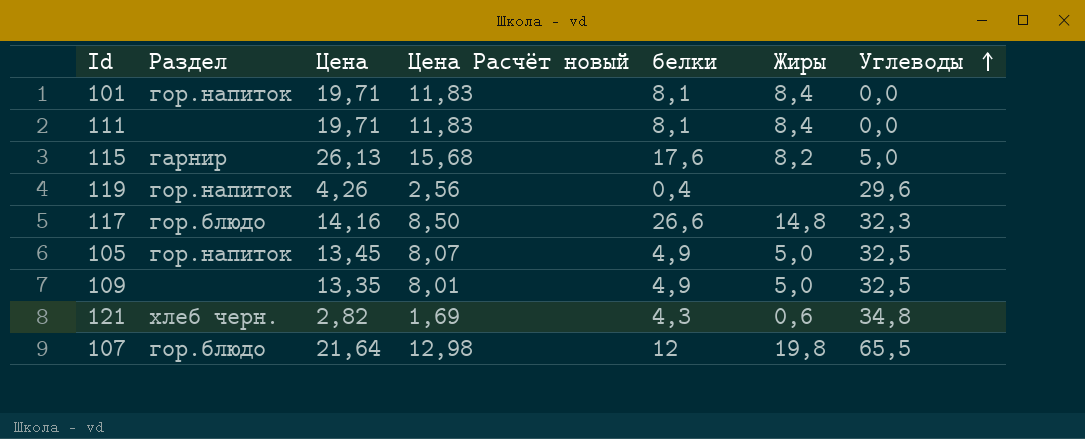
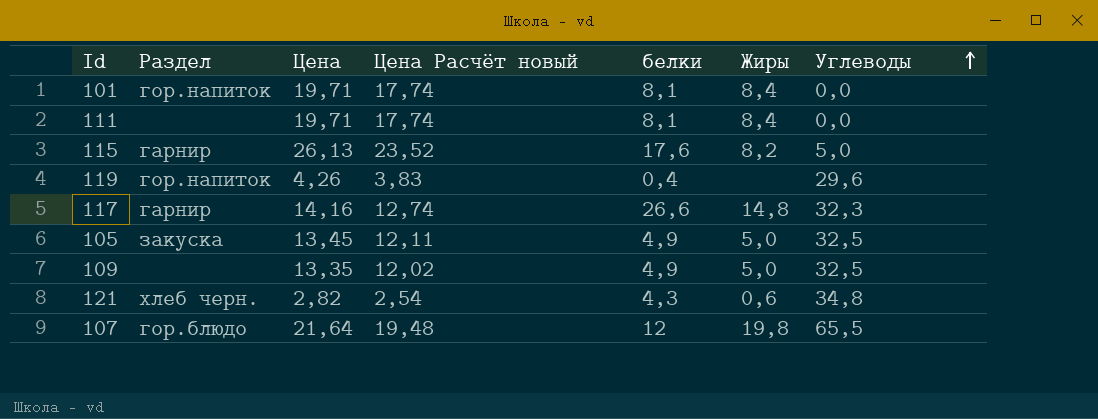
column Цена Расчёт новый | formula: [Цена] * 0,6 -> [Цена] * 0,9
117 | Раздел: гор.блюдо -> гарнир
105 | Раздел: гор.напиток -> закуска

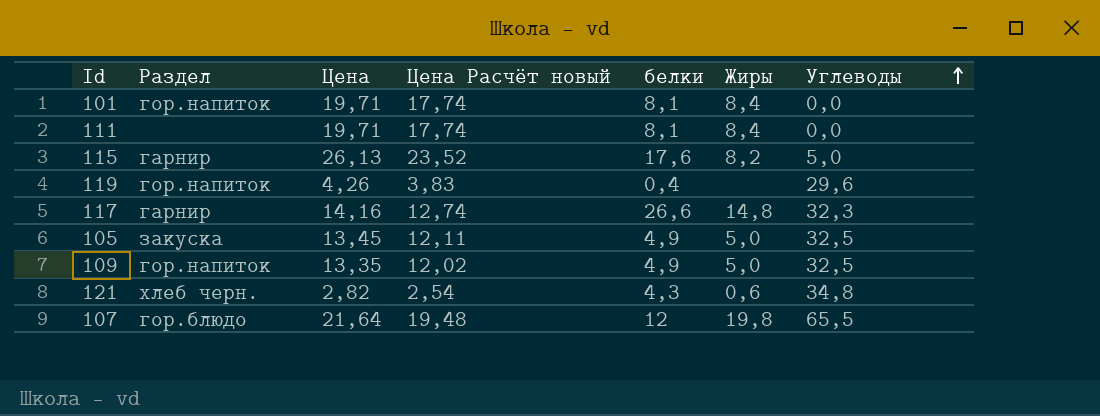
109 | Раздел: none -> гор.напиток

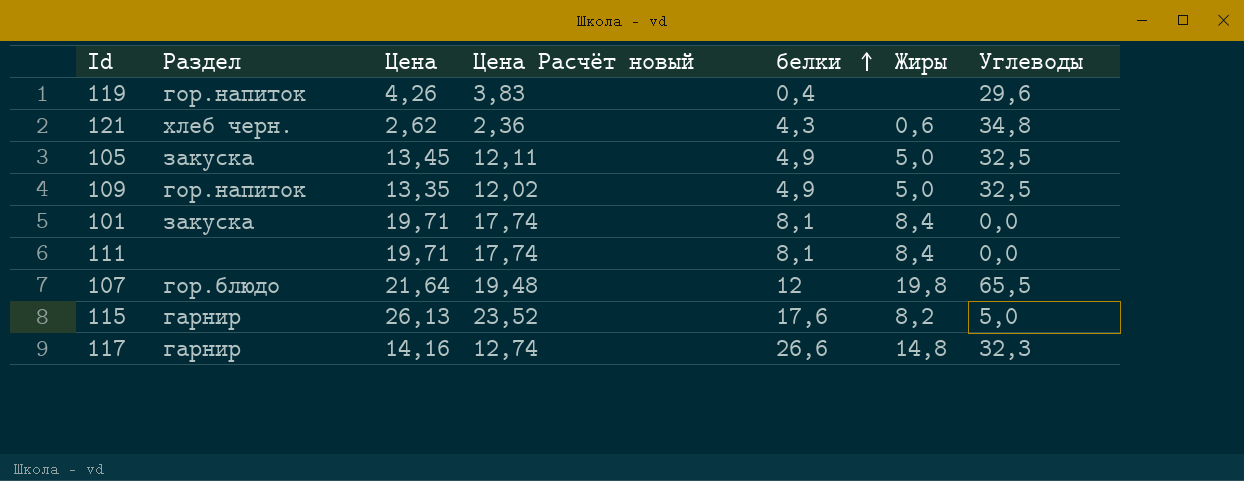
row order: Углеводы ascending -> белки ascending
121 | Цена: 2,82 -> 2,62
121 | Цена Расчёт новый: 2,54 -> 2,36
101 | Раздел: гор.напиток -> закуска

